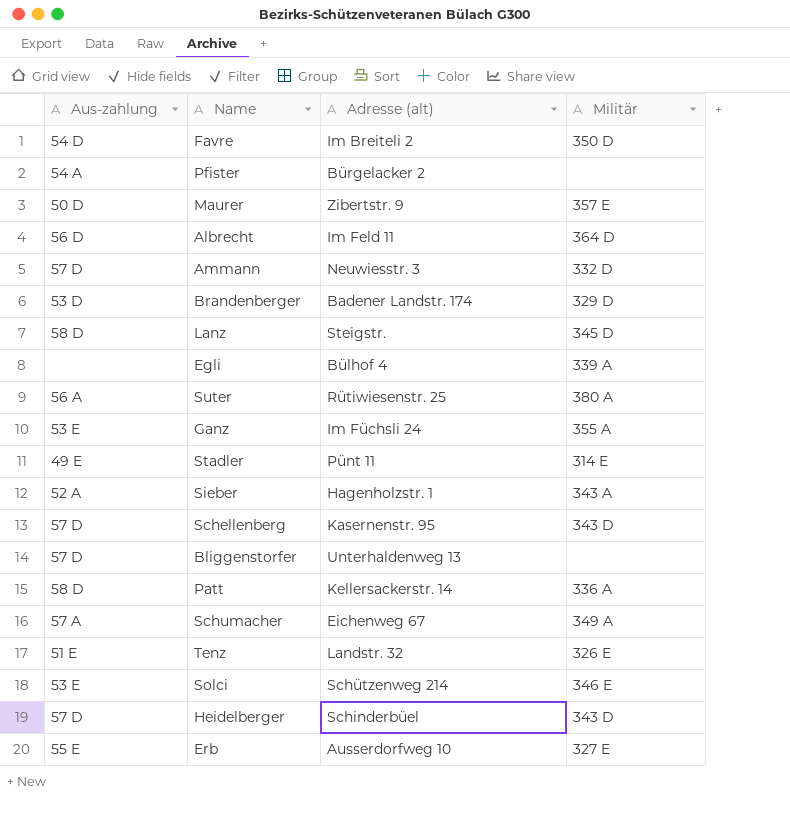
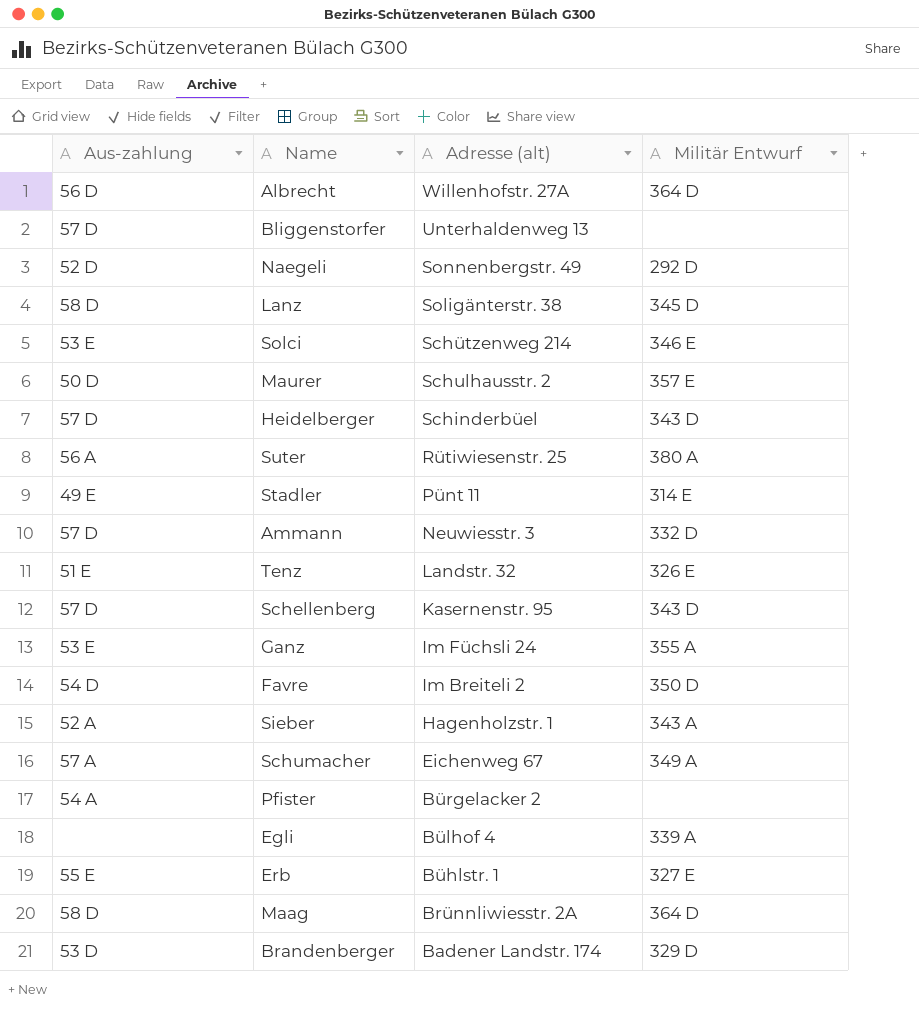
row order: none -> Adresse (alt) descending
column name: Militär -> Militär Entwurf
row Patt: 58 D | Kellersackerstr. 14 | 336 A -> none
Albrecht | Adresse (alt): Im Feld 11 -> Willenhofstr. 27A
row Naegeli: none -> 52 D | Sonnenbergstr. 49 | 292 D
Lanz | Adresse (alt): Steigstr. -> Soligänterstr. 38
Maurer | Adresse (alt): Zibertstr. 9 -> Schulhausstr. 2
Erb | Adresse (alt): Ausserdorfweg 10 -> Bühlstr. 1
row Maag: none -> 58 D | Brünnliwiesstr. 2A | 364 D

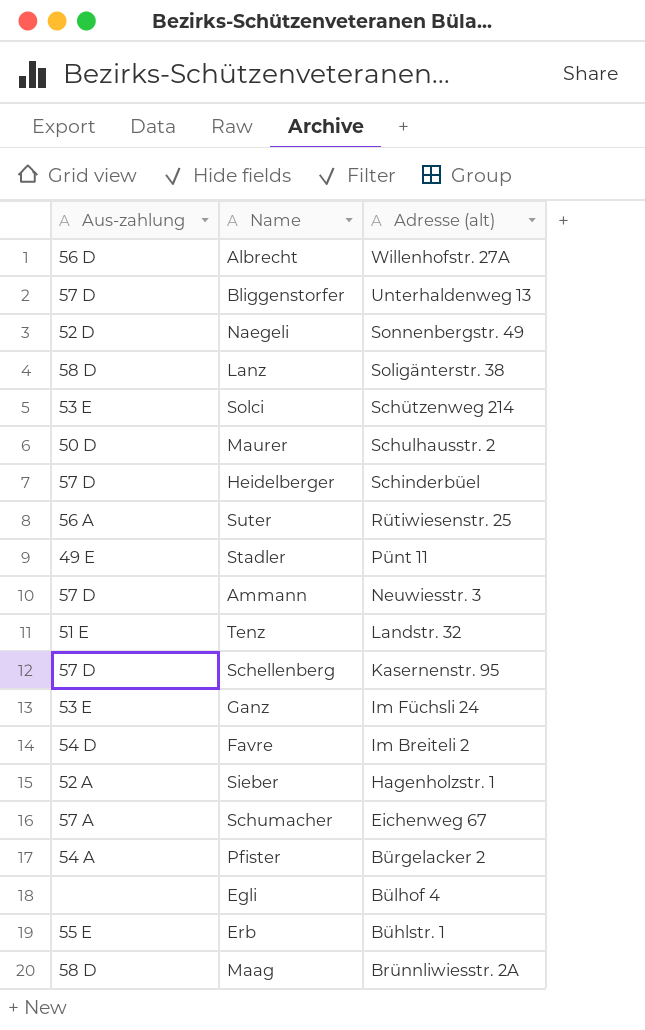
column Militär Entwurf | position: 4 -> none
row Brandenberger: 53 D | Badener Landstr. 174 | 329 D -> none

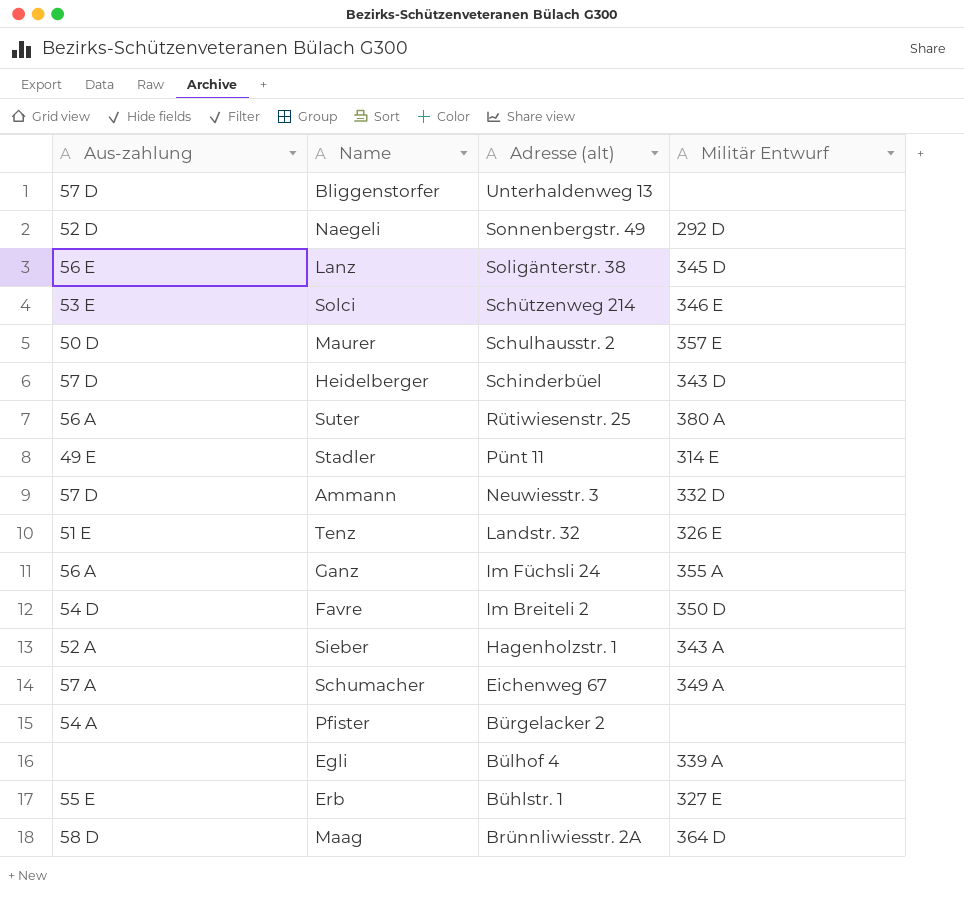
column Militär Entwurf | position: none -> 4
row Albrecht: 56 D | Willenhofstr. 27A -> none
row Schellenberg: 57 D | Kasernenstr. 95 -> none
Lanz | Aus-zahlung: 58 D -> 56 E
Ganz | Aus-zahlung: 53 E -> 56 A

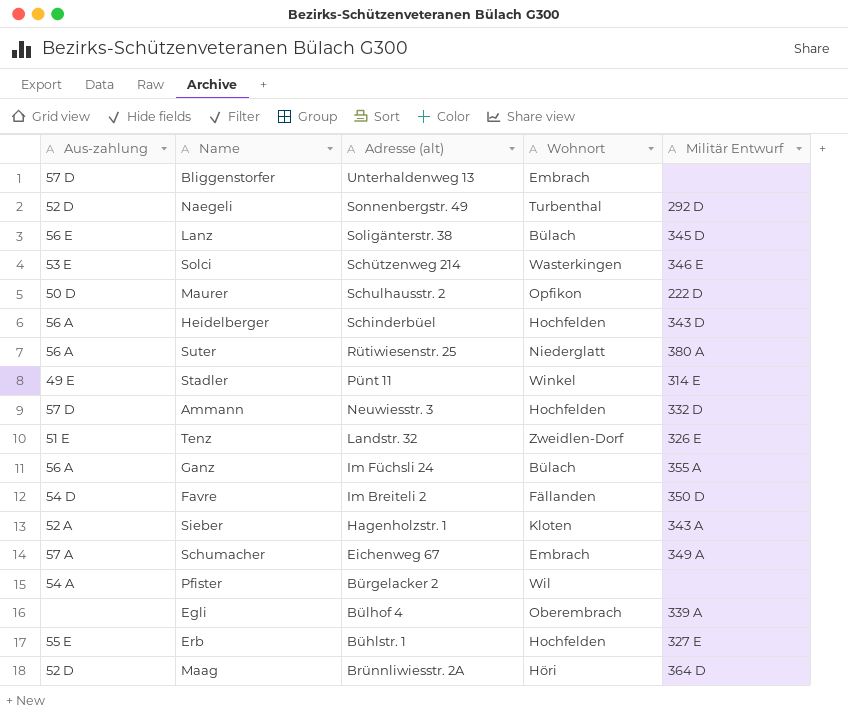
column Wohnort | position: none -> 4
Maurer | Militär Entwurf: 357 E -> 222 D
Heidelberger | Aus-zahlung: 57 D -> 56 A
Maag | Aus-zahlung: 58 D -> 52 D

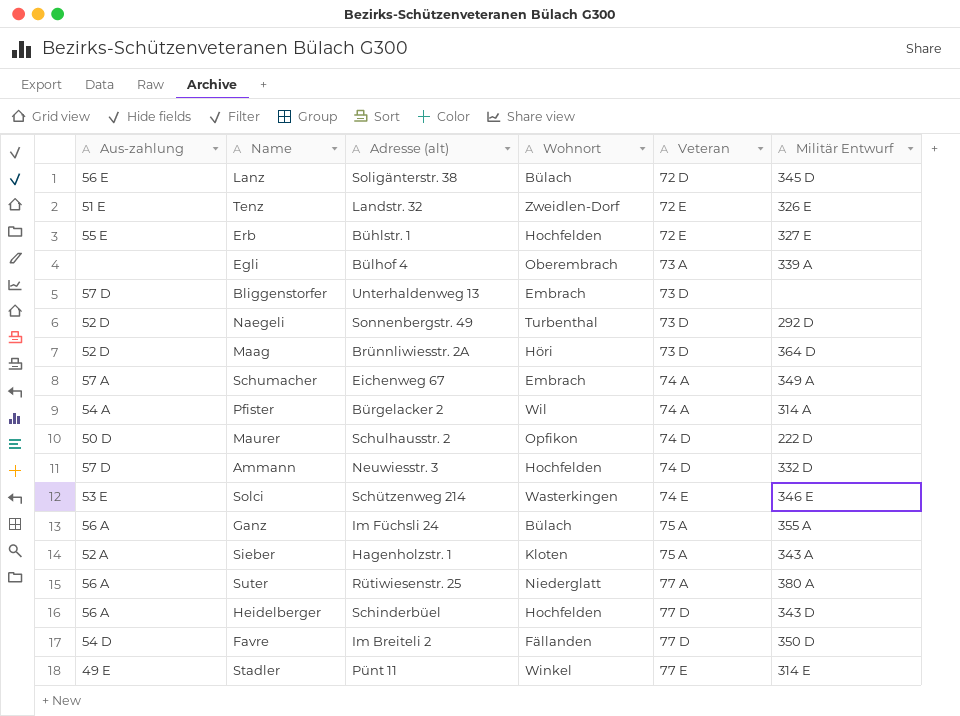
row order: Adresse (alt) descending -> Veteran ascending
column Veteran | position: none -> 5
Pfister | Militär Entwurf: none -> 314 A

